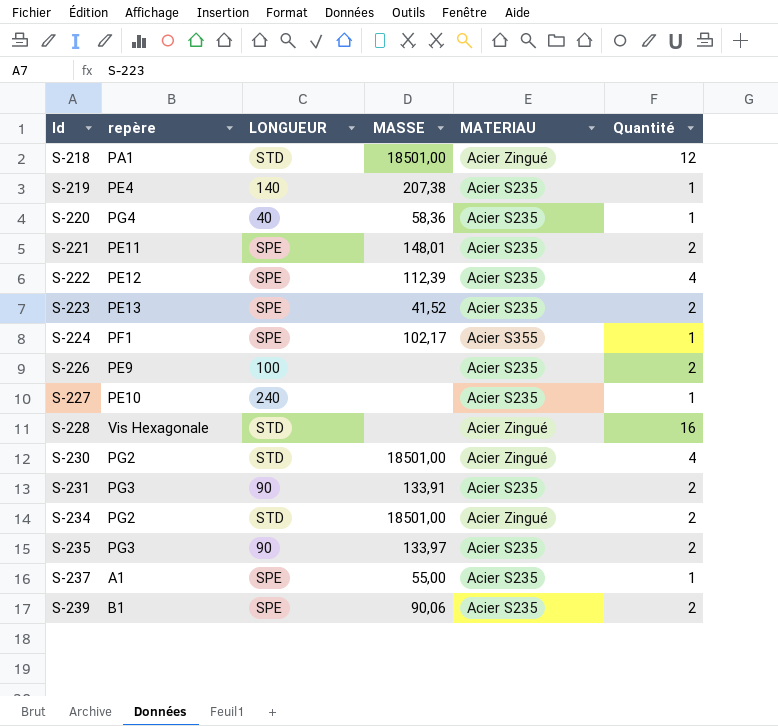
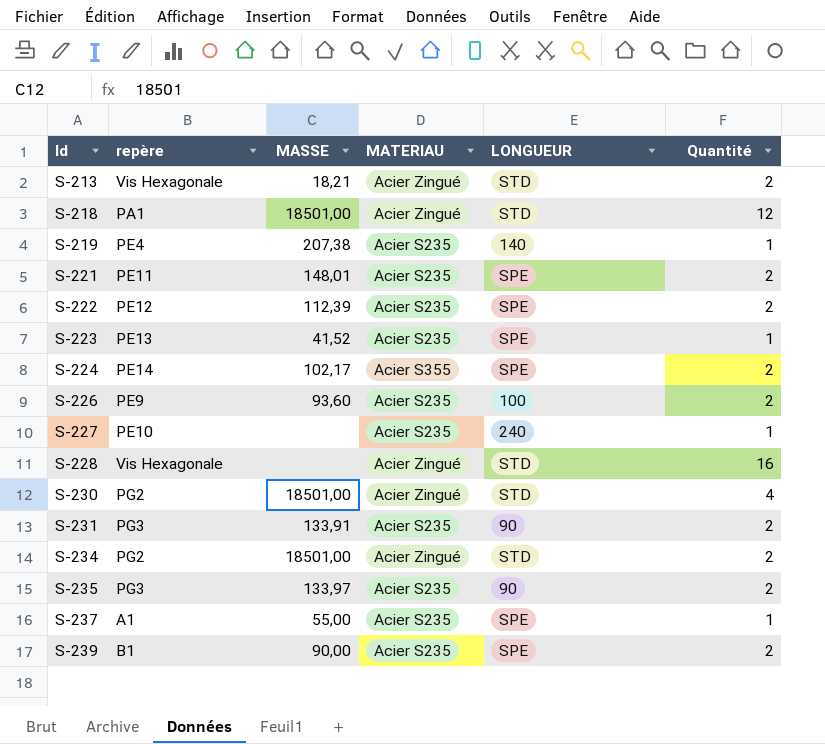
column LONGUEUR | position: 3 -> 5
row S-220: PG4 | 40 | 58,36 | Acier S235 | 1 -> none
row S-213: none -> Vis Hexagonale | 18,21 | Acier Zingué | STD | 2
S-222 | Quantité: 4 -> 2
S-223 | Quantité: 2 -> 1
S-224 | repère: PF1 -> PE14
S-224 | Quantité: 1 -> 2
S-226 | MASSE: none -> 93,60
S-239 | MASSE: 90,06 -> 90,00

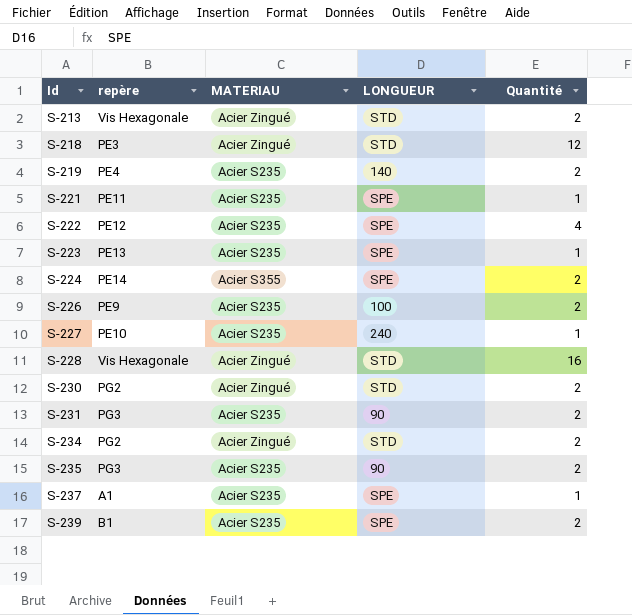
column MASSE | position: 3 -> none
S-218 | repère: PA1 -> PE3
S-219 | Quantité: 1 -> 2
S-221 | Quantité: 2 -> 1
S-222 | Quantité: 2 -> 4
S-230 | Quantité: 4 -> 2

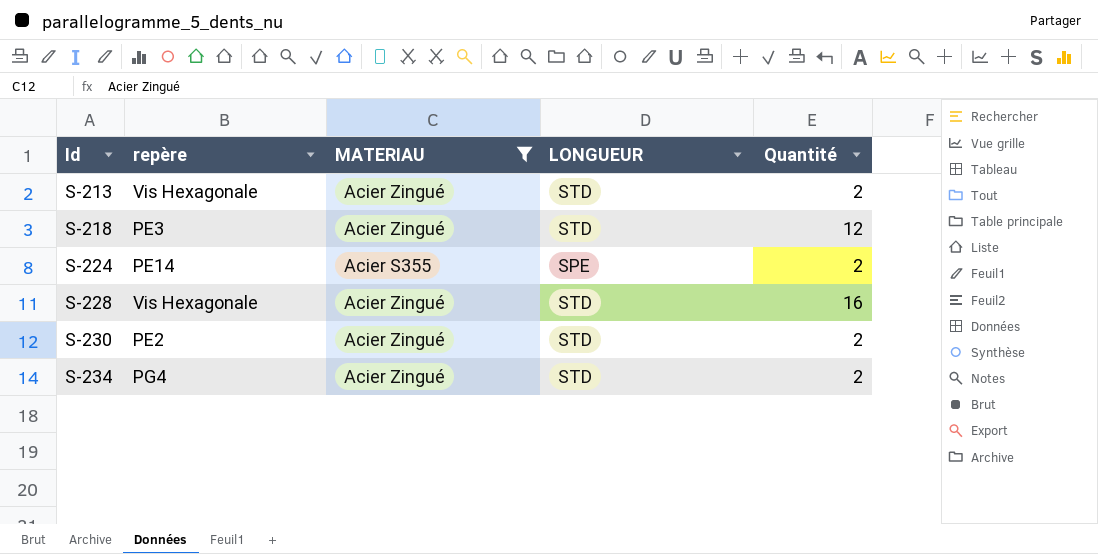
filter: none -> MATERIAU != Acier S235
S-230 | repère: PG2 -> PE2
S-234 | repère: PG2 -> PG4

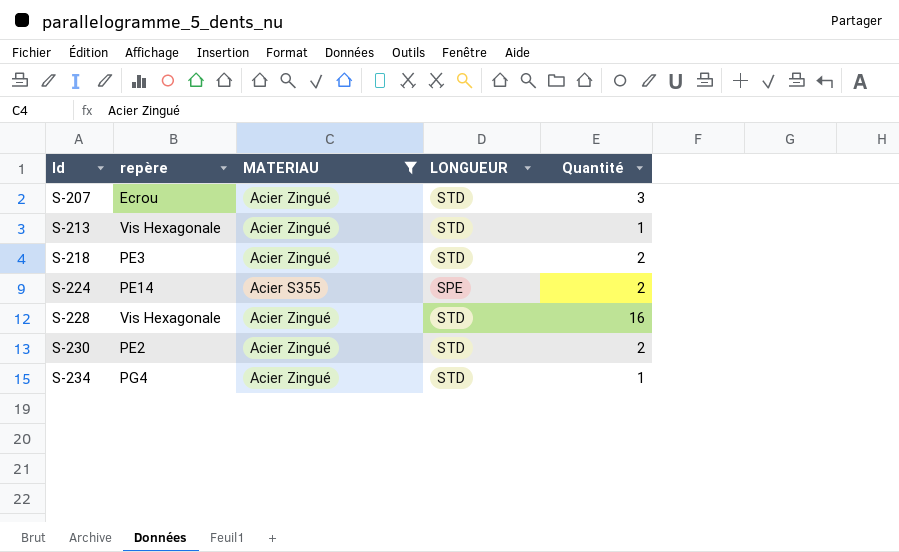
row S-207: none -> Ecrou | Acier Zingué | STD | 3
S-213 | Quantité: 2 -> 1
S-218 | Quantité: 12 -> 2
S-234 | Quantité: 2 -> 1

